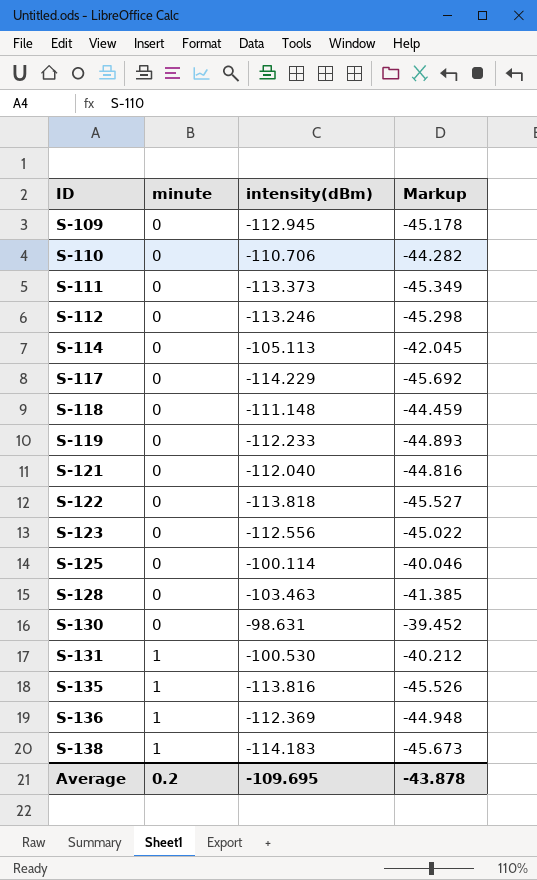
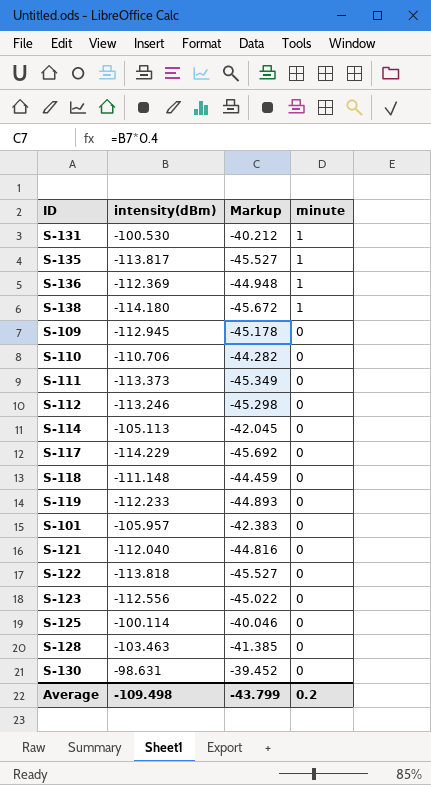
row order: ID ascending -> minute descending
column minute | position: 2 -> 4
S-135 | intensity(dBm): -113.816 -> -113.817
S-135 | Markup: -45.526 -> -45.527
S-138 | intensity(dBm): -114.183 -> -114.180
S-138 | Markup: -45.673 -> -45.672
row S-101: none -> -105.957 | -42.383 | 0
Average | intensity(dBm): -109.695 -> -109.498
Average | Markup: -43.878 -> -43.799

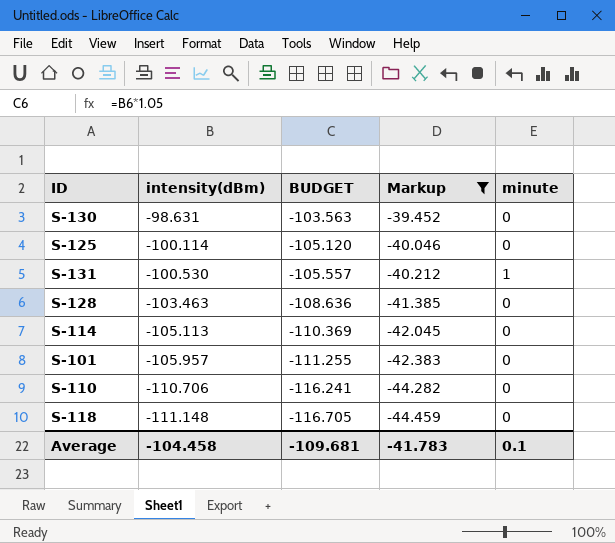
filter: none -> Markup >= -44.459
row order: minute descending -> intensity(dBm) descending
column BUDGET | formula: none -> [intensity(dBm)] * 1.05
Average | intensity(dBm): -109.498 -> -104.458
Average | Markup: -43.799 -> -41.783
Average | minute: 0.2 -> 0.1

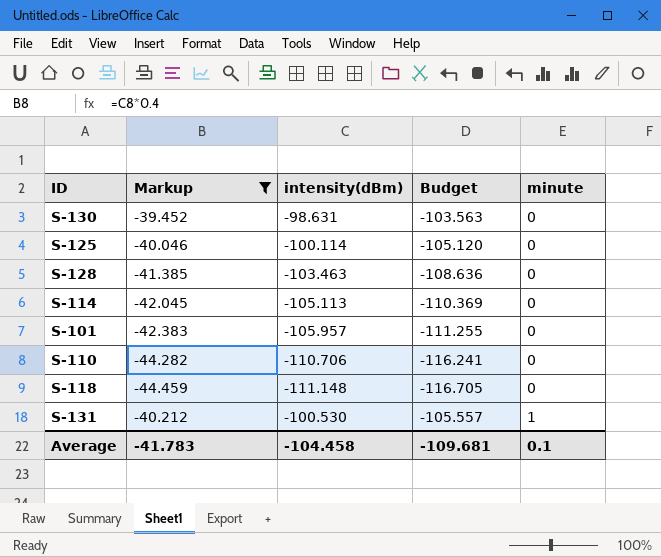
row order: intensity(dBm) descending -> minute ascending
column Markup | position: 4 -> 2
column name: BUDGET -> Budget

